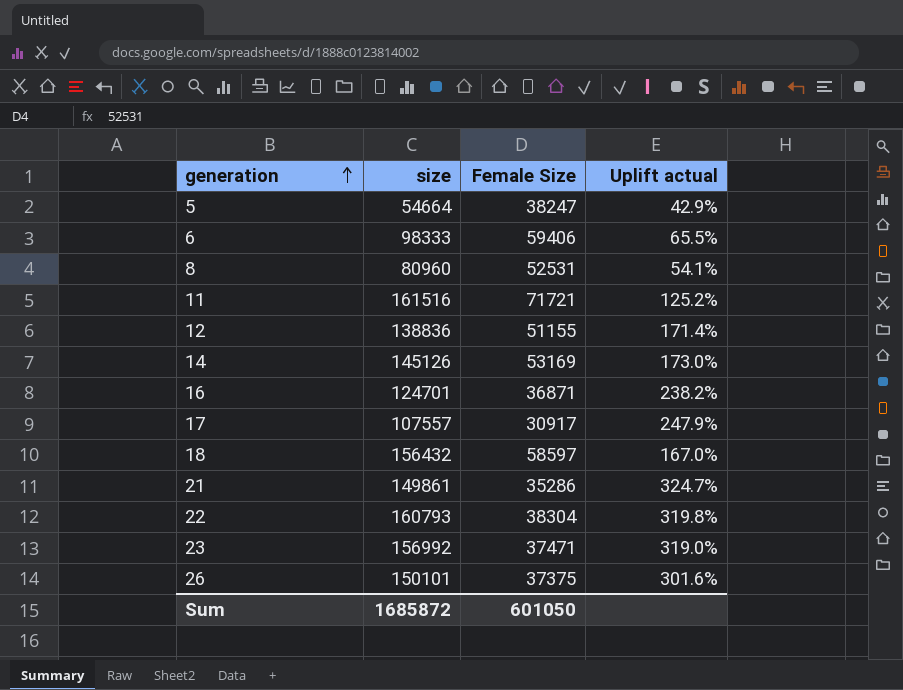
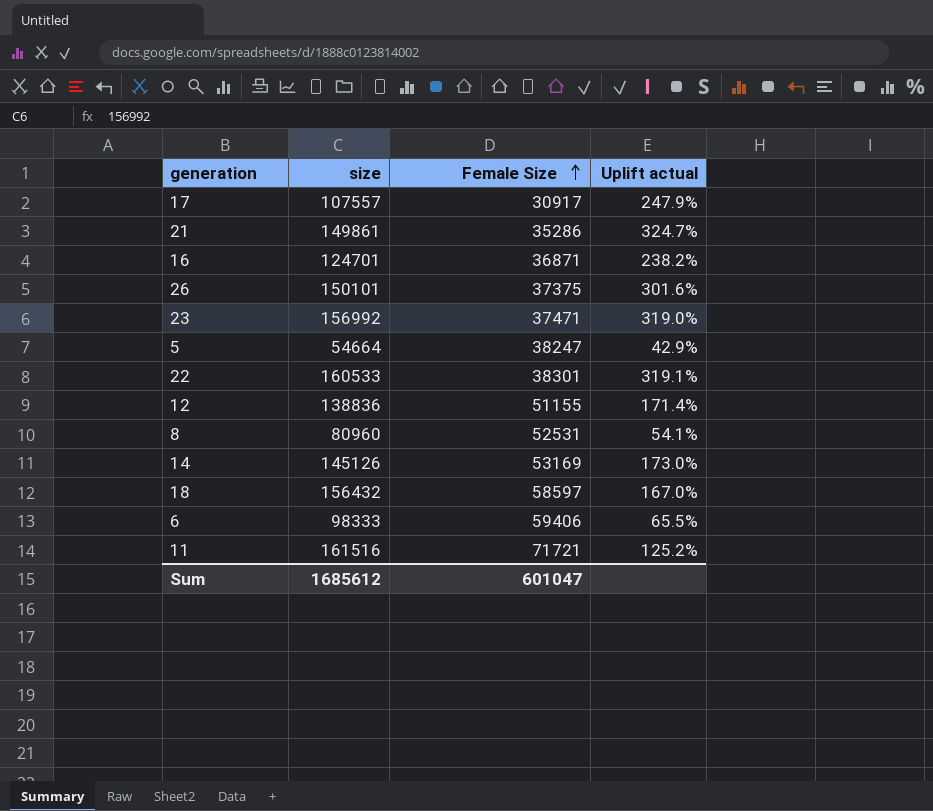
row order: generation ascending -> Female Size ascending
22 | size: 160793 -> 160533
22 | Female Size: 38304 -> 38301
22 | Uplift actual: 319.8% -> 319.1%
Sum | size: 1685872 -> 1685612
Sum | Female Size: 601050 -> 601047

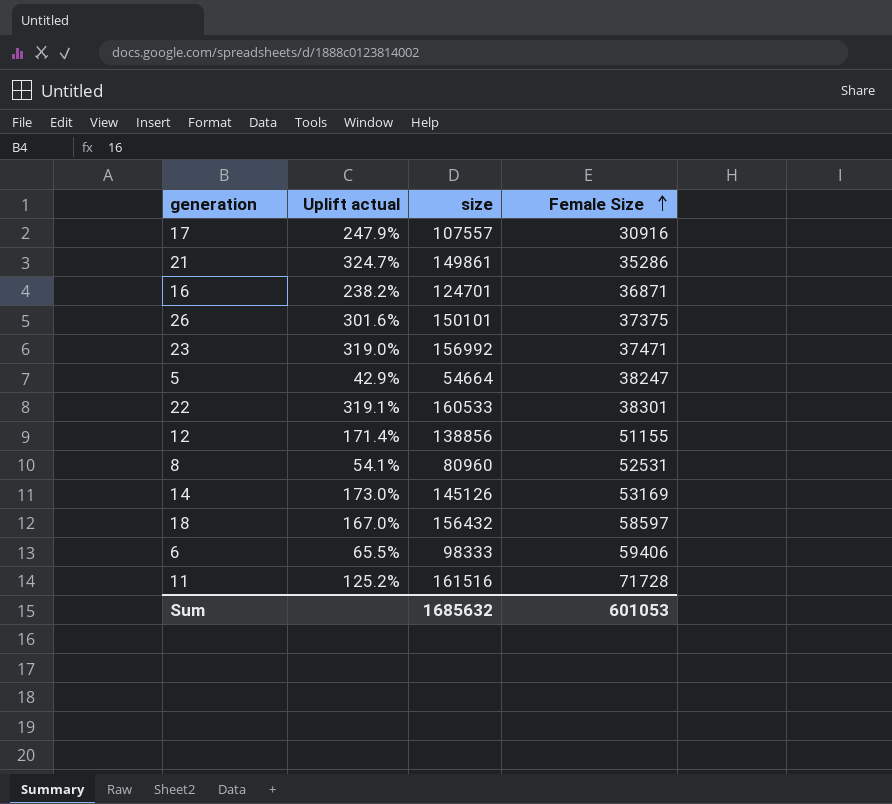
column Uplift actual | position: 4 -> 2
17 | Female Size: 30917 -> 30916
12 | size: 138836 -> 138856
11 | Female Size: 71721 -> 71728
Sum | size: 1685612 -> 1685632
Sum | Female Size: 601047 -> 601053

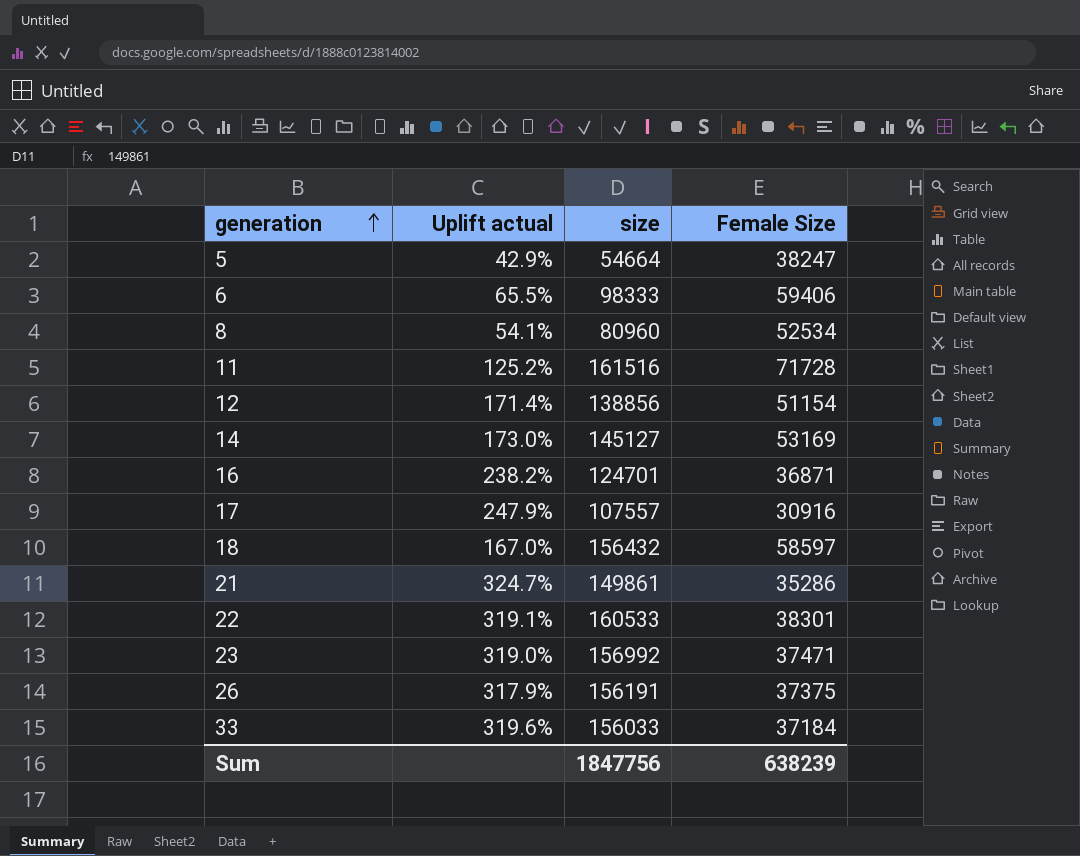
row order: Female Size ascending -> generation ascending
8 | Female Size: 52531 -> 52534
12 | Female Size: 51155 -> 51154
14 | size: 145126 -> 145127
26 | Uplift actual: 301.6% -> 317.9%
26 | size: 150101 -> 156191
row 33: none -> 319.6% | 156033 | 37184
Sum | size: 1685632 -> 1847756
Sum | Female Size: 601053 -> 638239

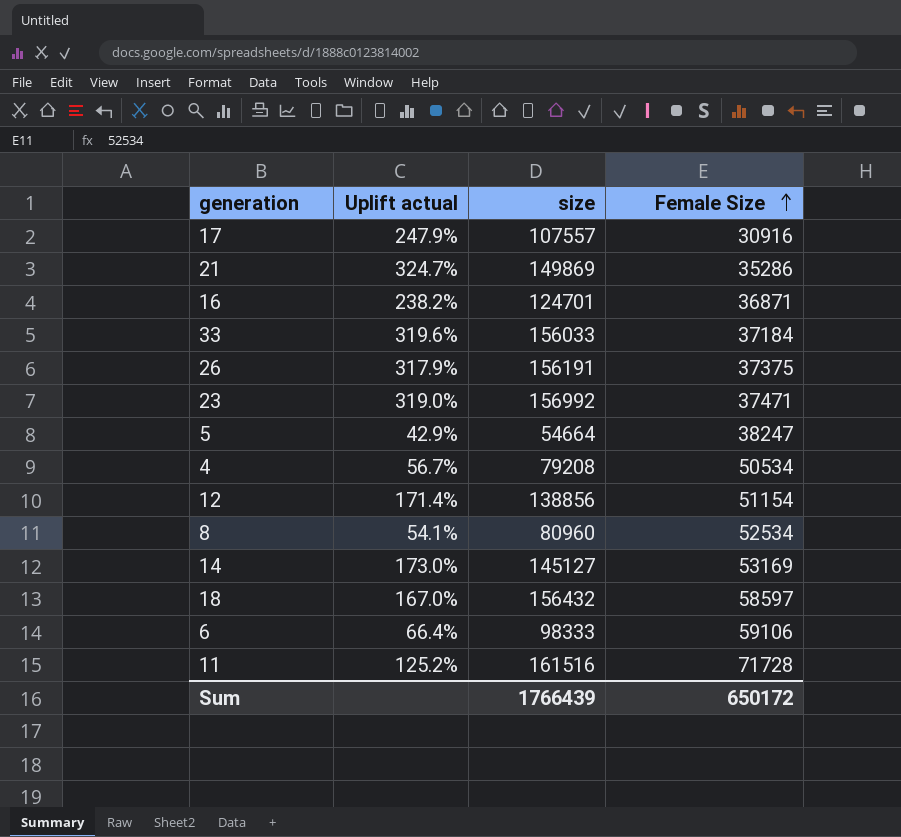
row order: generation ascending -> Female Size ascending
row 22: 319.1% | 160533 | 38301 -> none
21 | size: 149861 -> 149869
row 4: none -> 56.7% | 79208 | 50534
6 | Uplift actual: 65.5% -> 66.4%
6 | Female Size: 59406 -> 59106
Sum | size: 1847756 -> 1766439
Sum | Female Size: 638239 -> 650172

